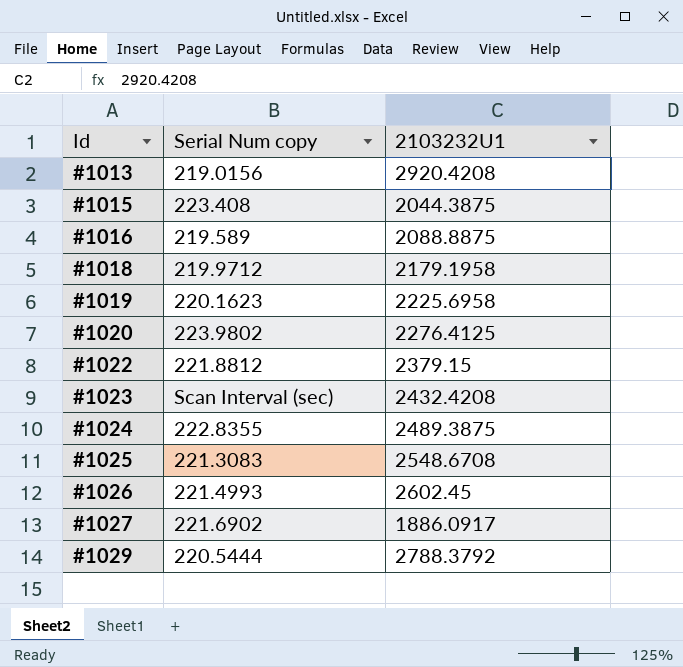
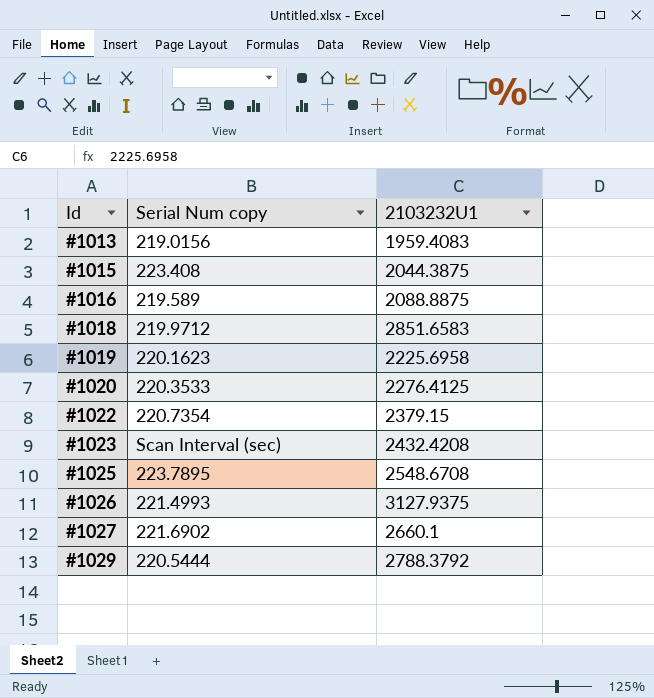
row #1024: 222.8355 | 2489.3875 -> none
#1013 | 2103232U1: 2920.4208 -> 1959.4083
#1018 | 2103232U1: 2179.1958 -> 2851.6583
#1020 | Serial Num copy: 223.9802 -> 220.3533
#1022 | Serial Num copy: 221.8812 -> 220.7354
#1025 | Serial Num copy: 221.3083 -> 223.7895
#1026 | 2103232U1: 2602.45 -> 3127.9375
#1027 | 2103232U1: 1886.0917 -> 2660.1

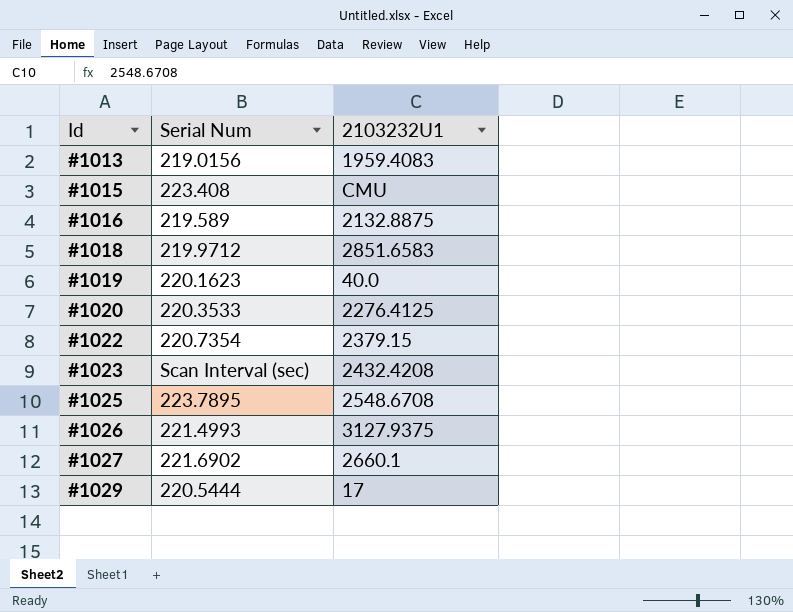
column name: Serial Num copy -> Serial Num
#1015 | 2103232U1: 2044.3875 -> CMU
#1016 | 2103232U1: 2088.8875 -> 2132.8875
#1019 | 2103232U1: 2225.6958 -> 40.0
#1029 | 2103232U1: 2788.3792 -> 17

